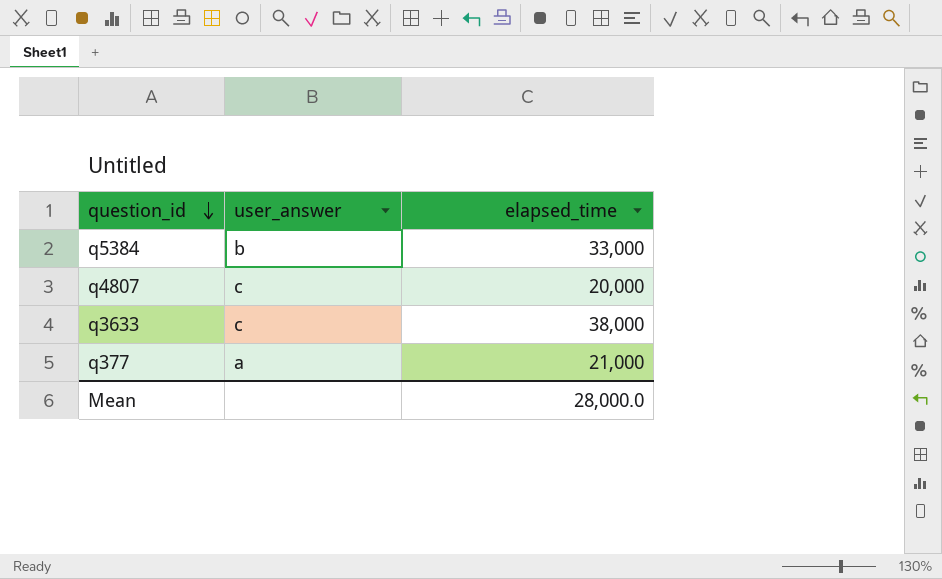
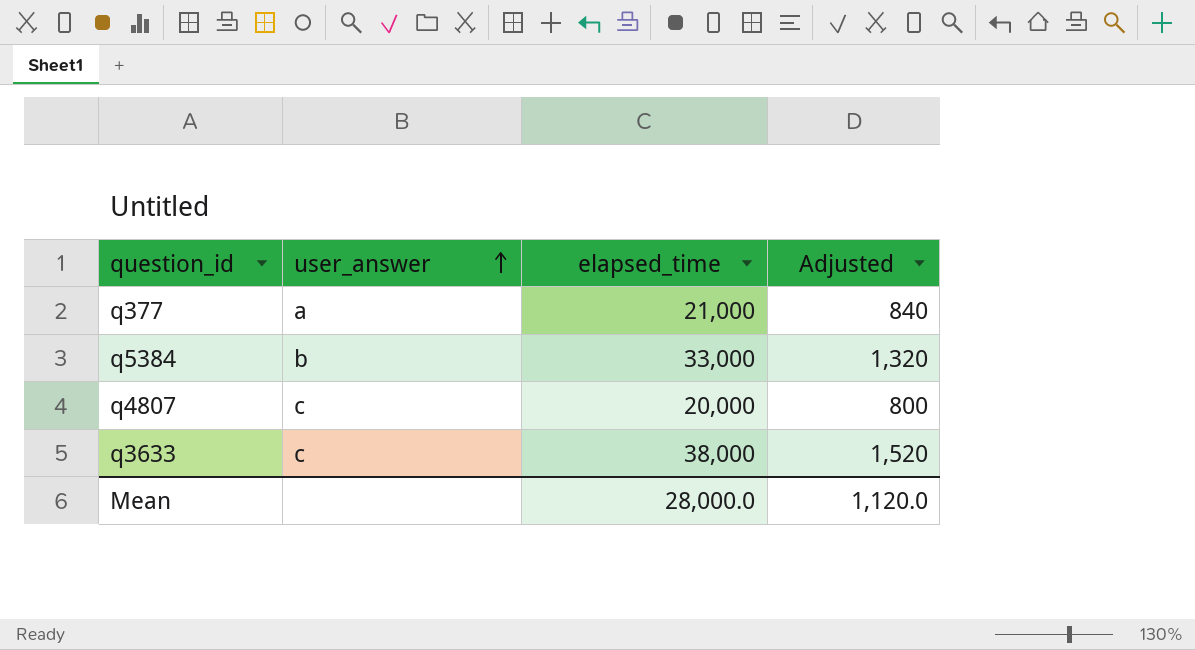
row order: question_id descending -> user_answer ascending
column Adjusted | formula: none -> [elapsed_time] * 0.04

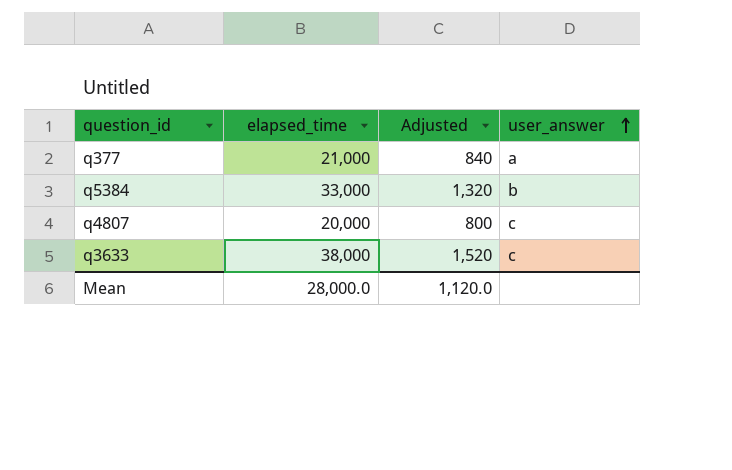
column user_answer | position: 2 -> 4

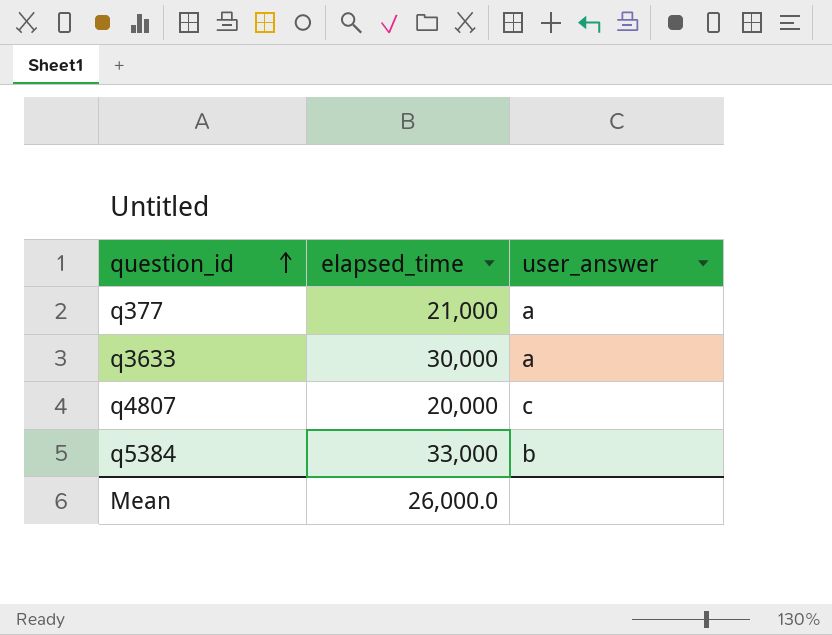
row order: user_answer ascending -> question_id ascending
column Adjusted | formula: [elapsed_time] * 0.04 -> none
q3633 | elapsed_time: 38,000 -> 30,000
q3633 | user_answer: c -> a
Mean | elapsed_time: 28,000.0 -> 26,000.0

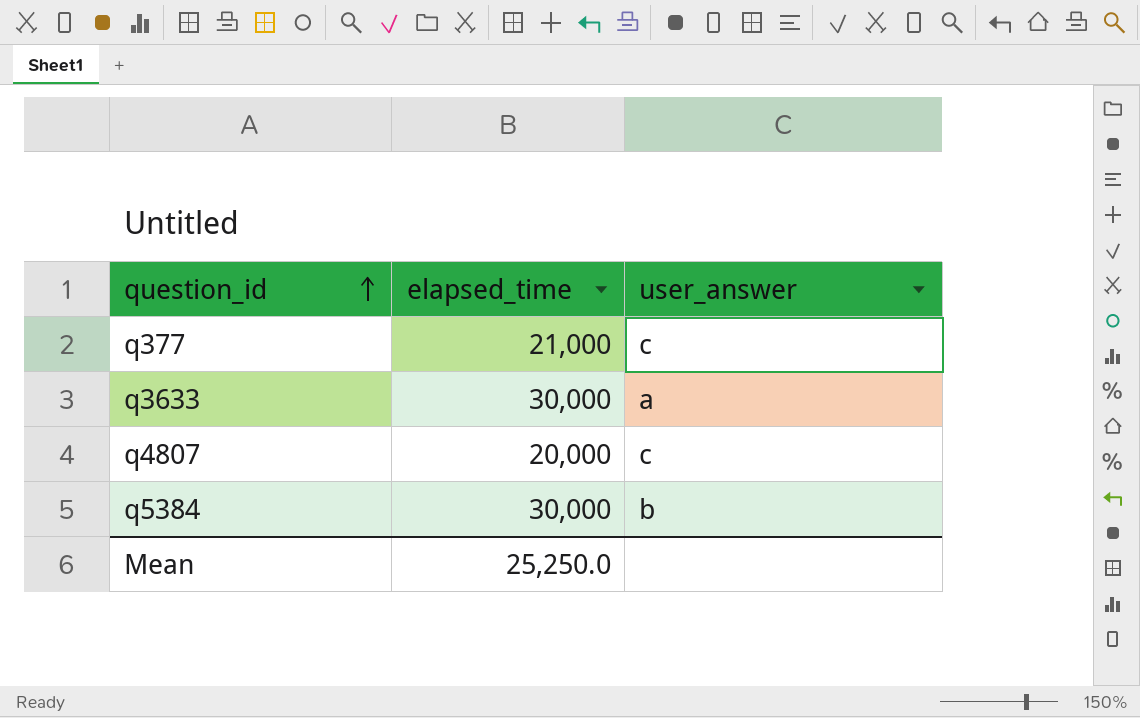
q377 | user_answer: a -> c
q5384 | elapsed_time: 33,000 -> 30,000
Mean | elapsed_time: 26,000.0 -> 25,250.0

